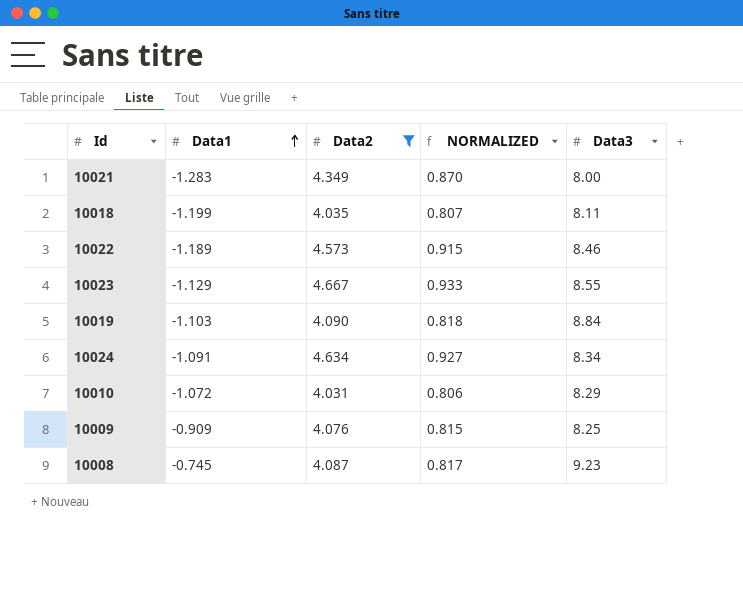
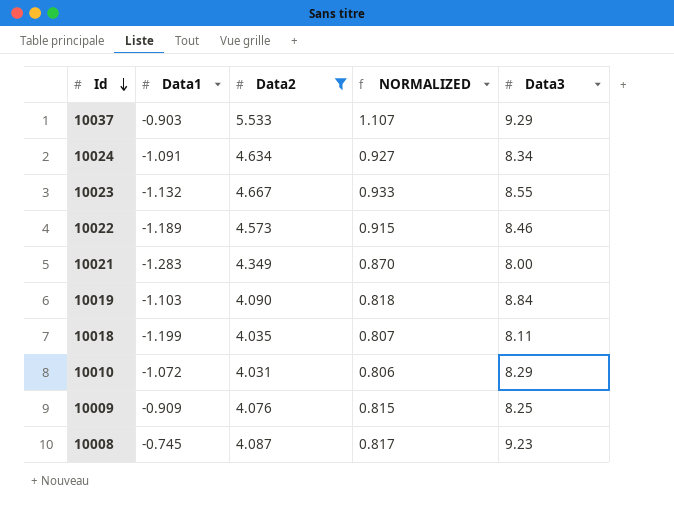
row order: Data1 ascending -> Id descending
row 10037: none -> -0.903 | 5.533 | 1.107 | 9.29
10023 | Data1: -1.129 -> -1.132

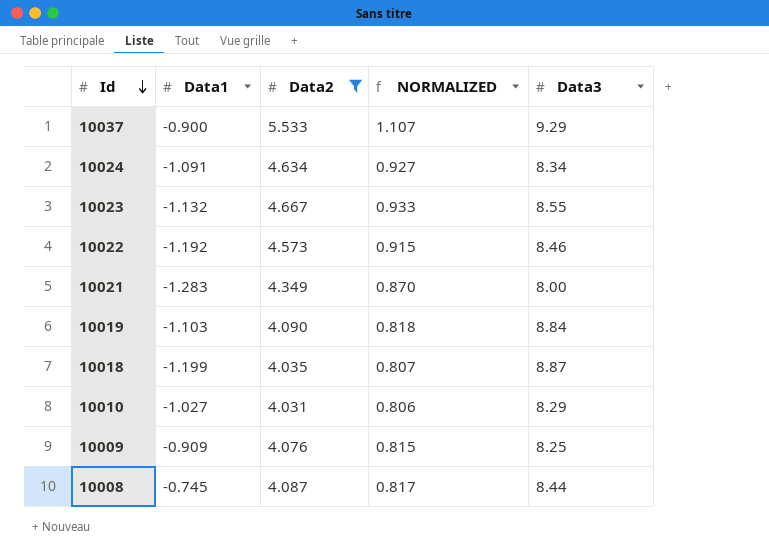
10037 | Data1: -0.903 -> -0.900
10022 | Data1: -1.189 -> -1.192
10018 | Data3: 8.11 -> 8.87
10010 | Data1: -1.072 -> -1.027
10008 | Data3: 9.23 -> 8.44

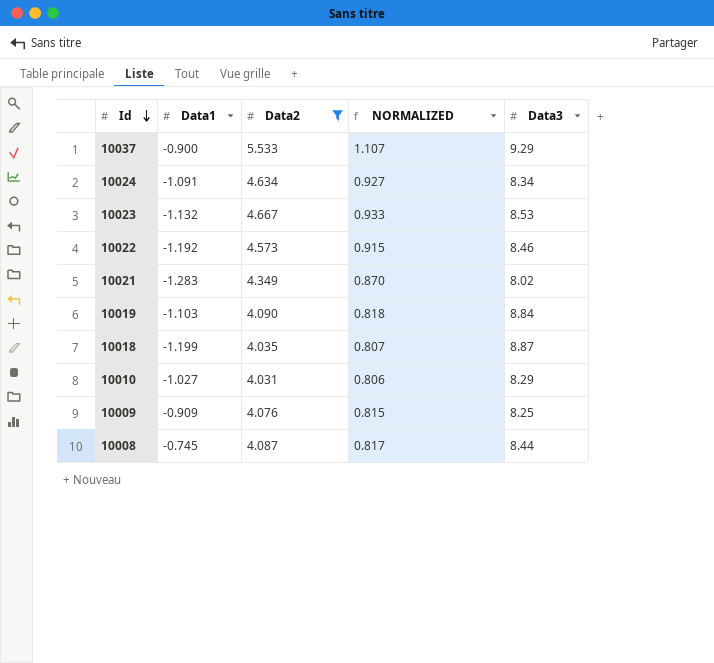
10023 | Data3: 8.55 -> 8.53
10021 | Data3: 8.00 -> 8.02

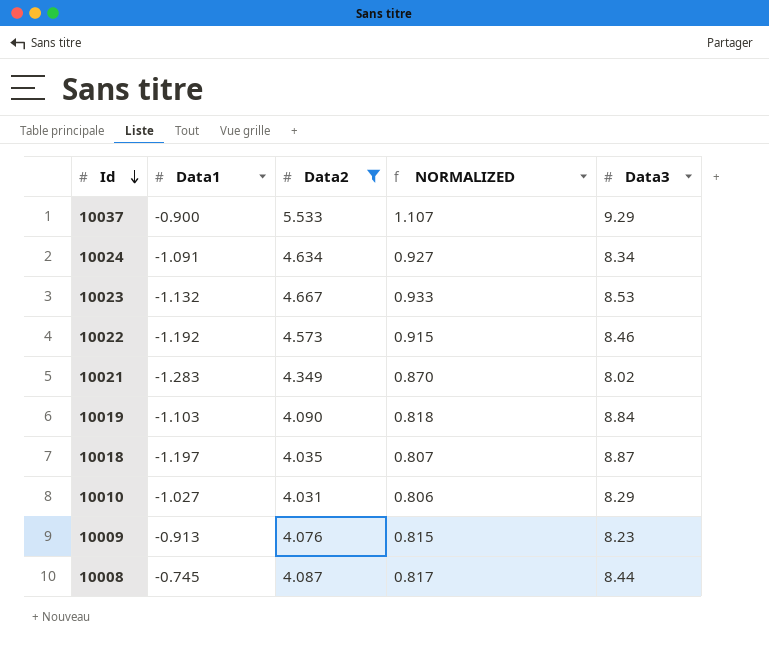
10018 | Data1: -1.199 -> -1.197
10009 | Data1: -0.909 -> -0.913
10009 | Data3: 8.25 -> 8.23

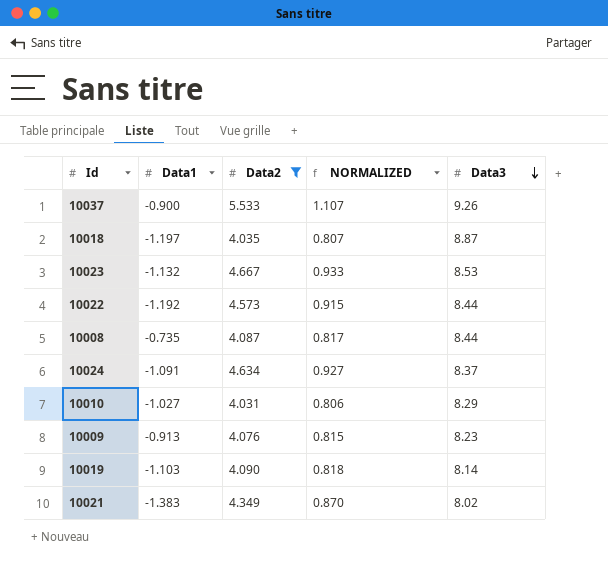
row order: Id descending -> Data3 descending
10037 | Data3: 9.29 -> 9.26
10022 | Data3: 8.46 -> 8.44
10008 | Data1: -0.745 -> -0.735
10024 | Data3: 8.34 -> 8.37
10019 | Data3: 8.84 -> 8.14
10021 | Data1: -1.283 -> -1.383

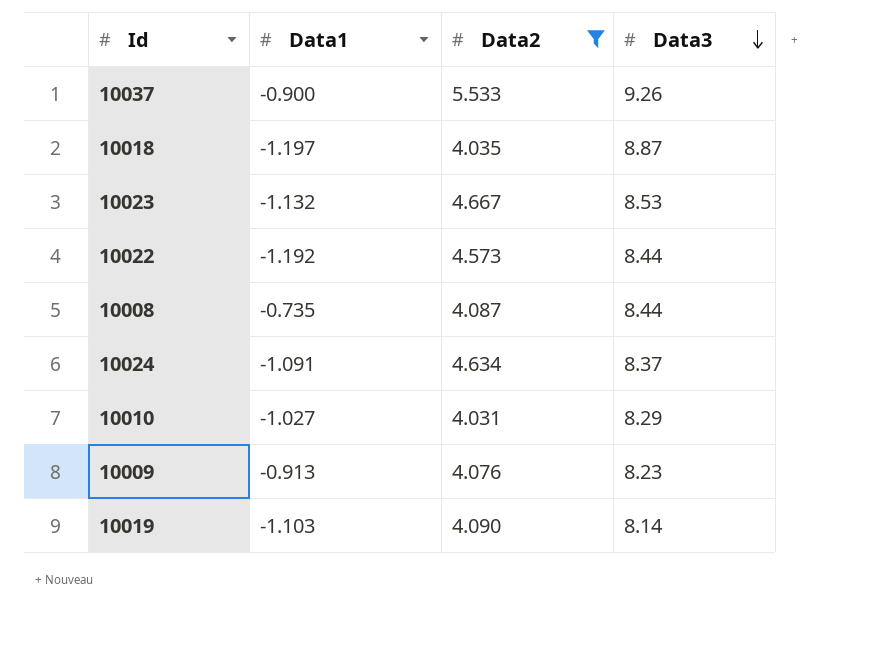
column NORMALIZED | formula: [Data2] * 0.2 -> none
row 10021: -1.383 | 4.349 | 0.870 | 8.02 -> none

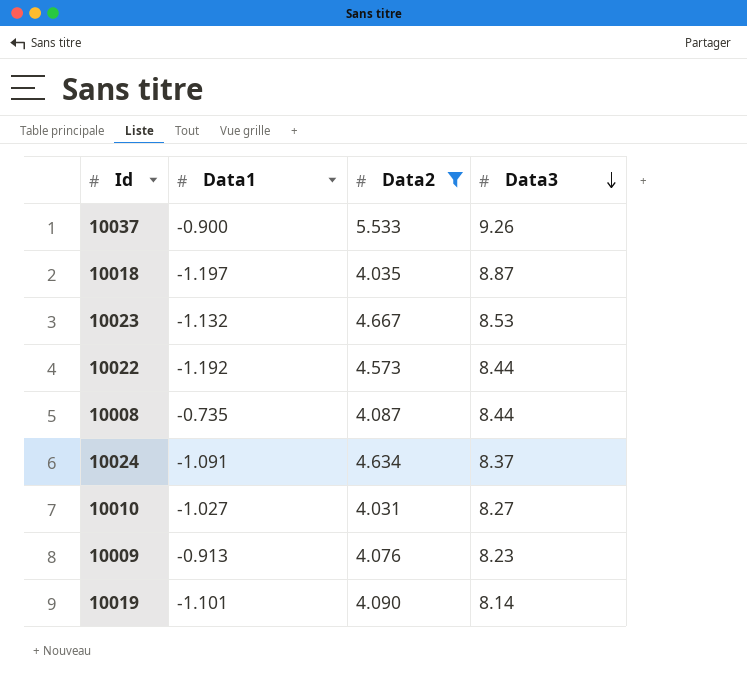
10010 | Data3: 8.29 -> 8.27
10019 | Data1: -1.103 -> -1.101

